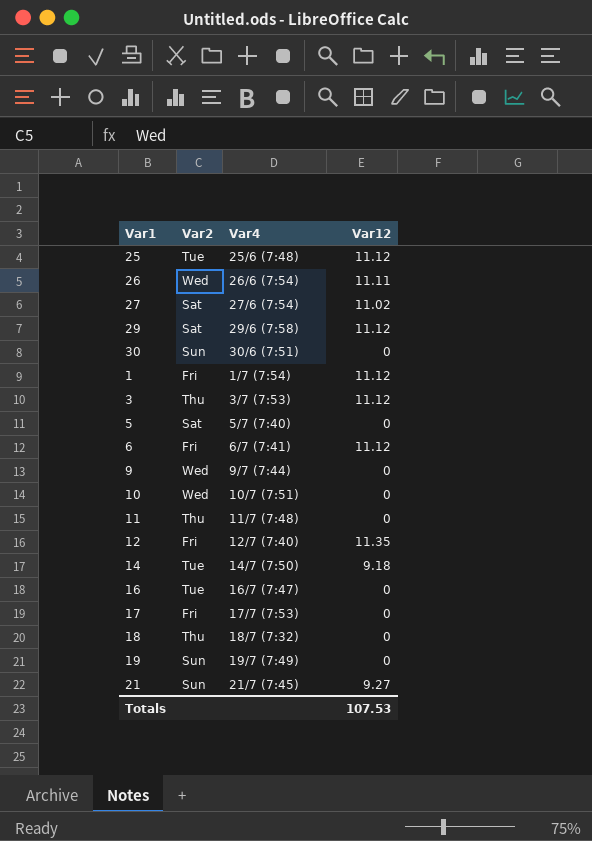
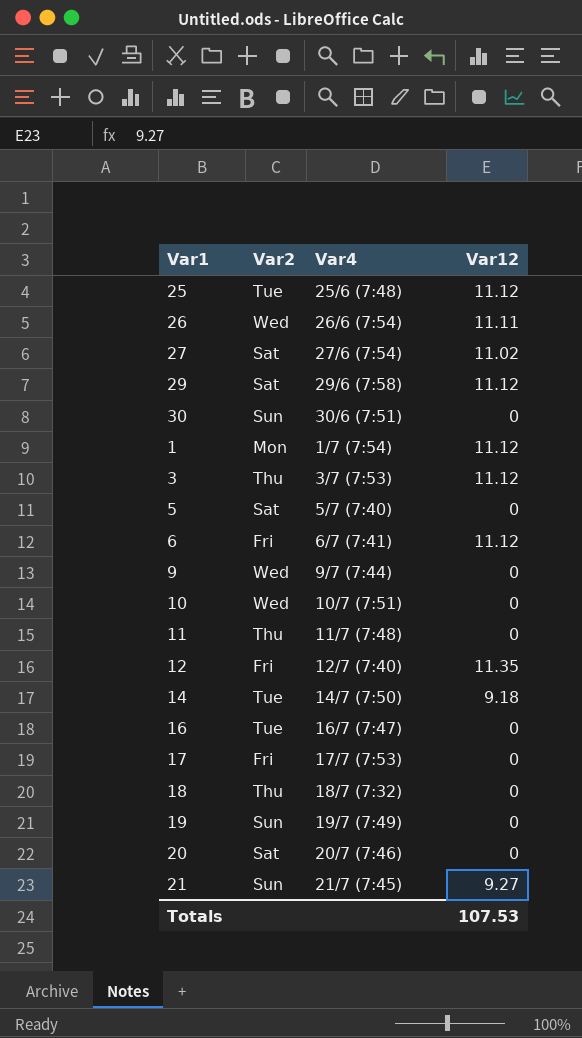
1 | Var2: Fri -> Mon
row 20: none -> Sat | 20/7 (7:46) | 0

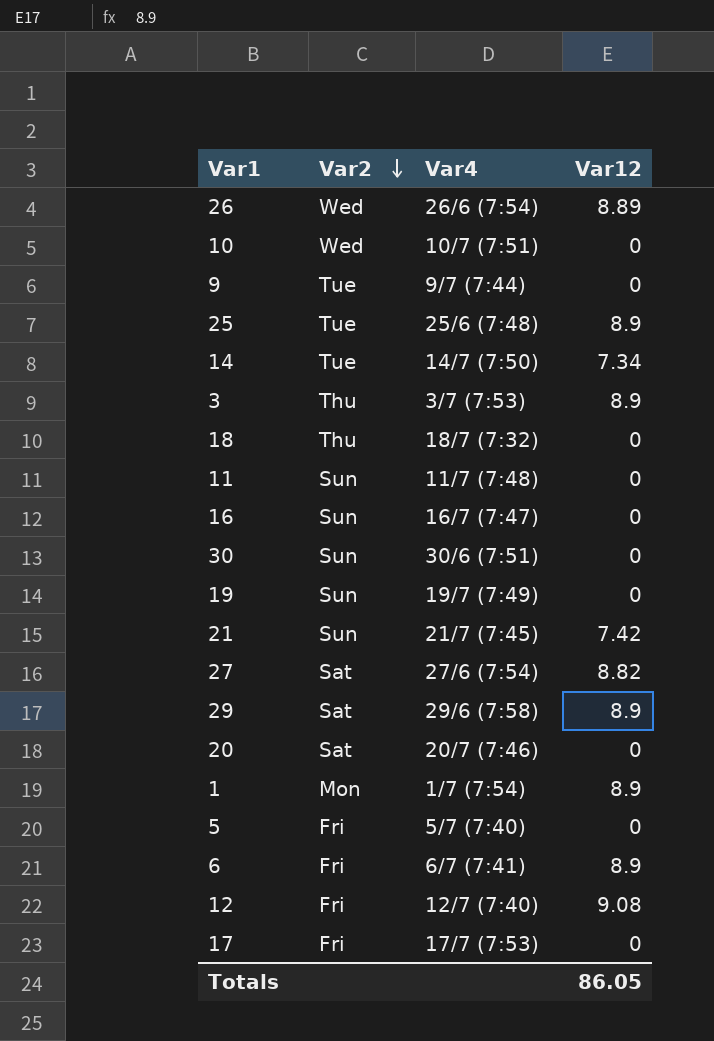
row order: none -> Var2 descending
26 | Var12: 11.11 -> 8.89
9 | Var2: Wed -> Tue
25 | Var12: 11.12 -> 8.9
14 | Var12: 9.18 -> 7.34
3 | Var12: 11.12 -> 8.9
11 | Var2: Thu -> Sun
16 | Var2: Tue -> Sun
21 | Var12: 9.27 -> 7.42
27 | Var12: 11.02 -> 8.82
29 | Var12: 11.12 -> 8.9
1 | Var12: 11.12 -> 8.9
5 | Var2: Sat -> Fri
6 | Var12: 11.12 -> 8.9
12 | Var12: 11.35 -> 9.08
Totals | Var12: 107.53 -> 86.05

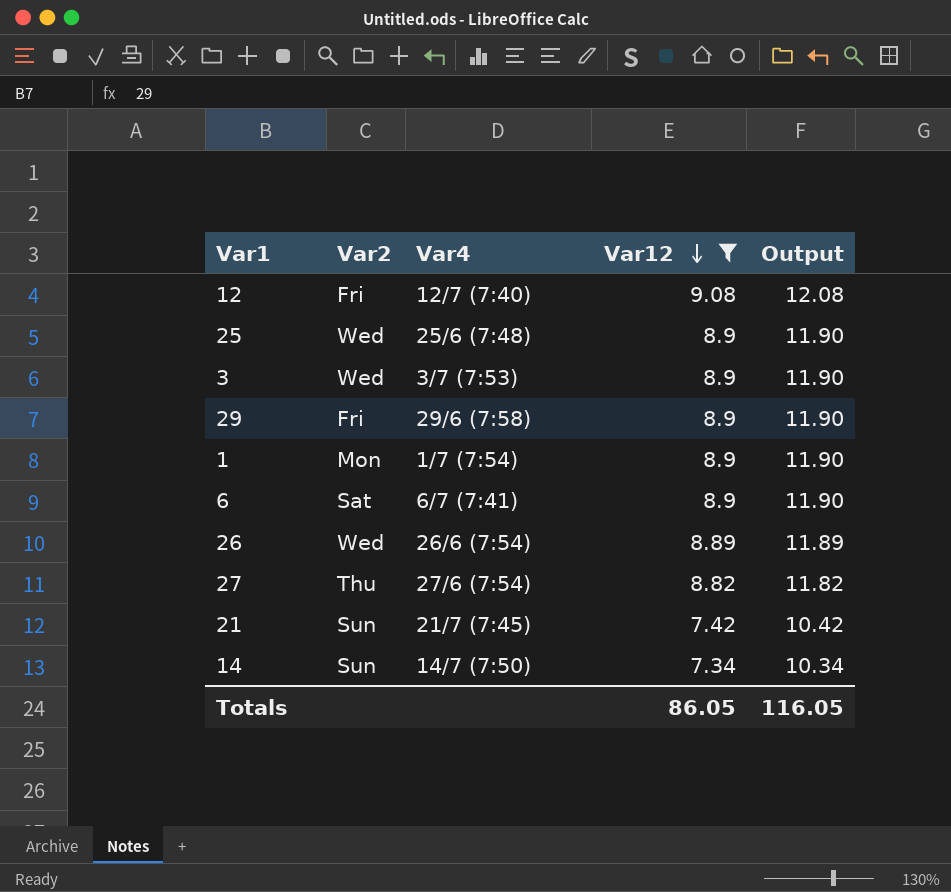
filter: none -> Var12 != 0
row order: Var2 descending -> Var12 descending
column Output | formula: none -> [Var12] + 3
25 | Var2: Tue -> Wed
3 | Var2: Thu -> Wed
29 | Var2: Sat -> Fri
6 | Var2: Fri -> Sat
27 | Var2: Sat -> Thu
14 | Var2: Tue -> Sun

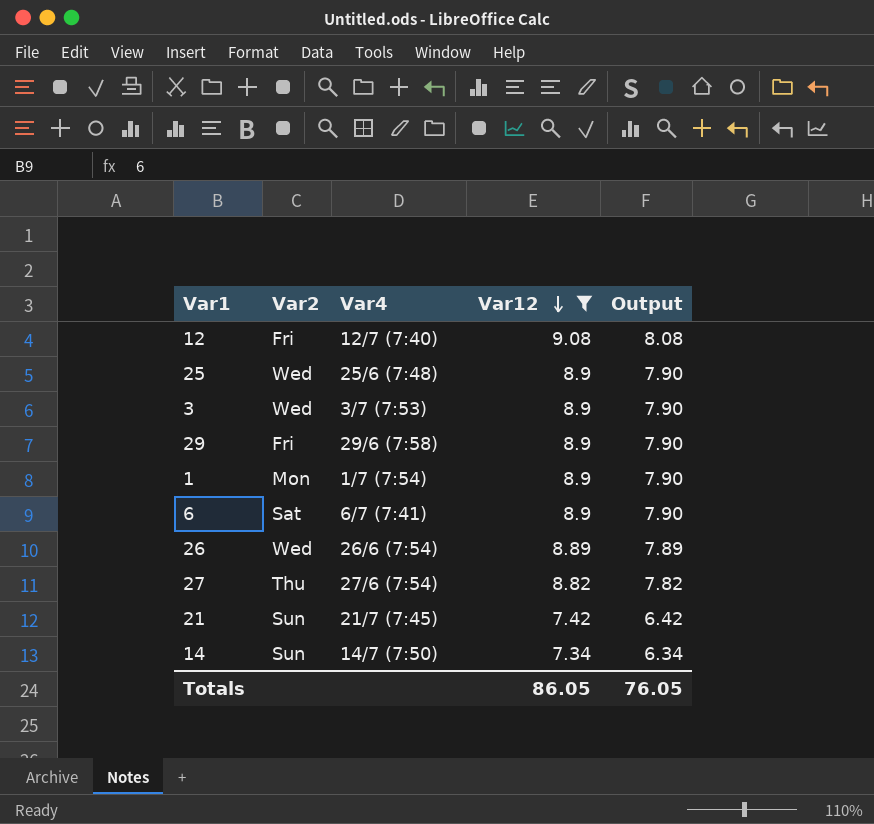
column Output | formula: [Var12] + 3 -> [Var12] - 1
Totals | Output: 116.05 -> 76.05

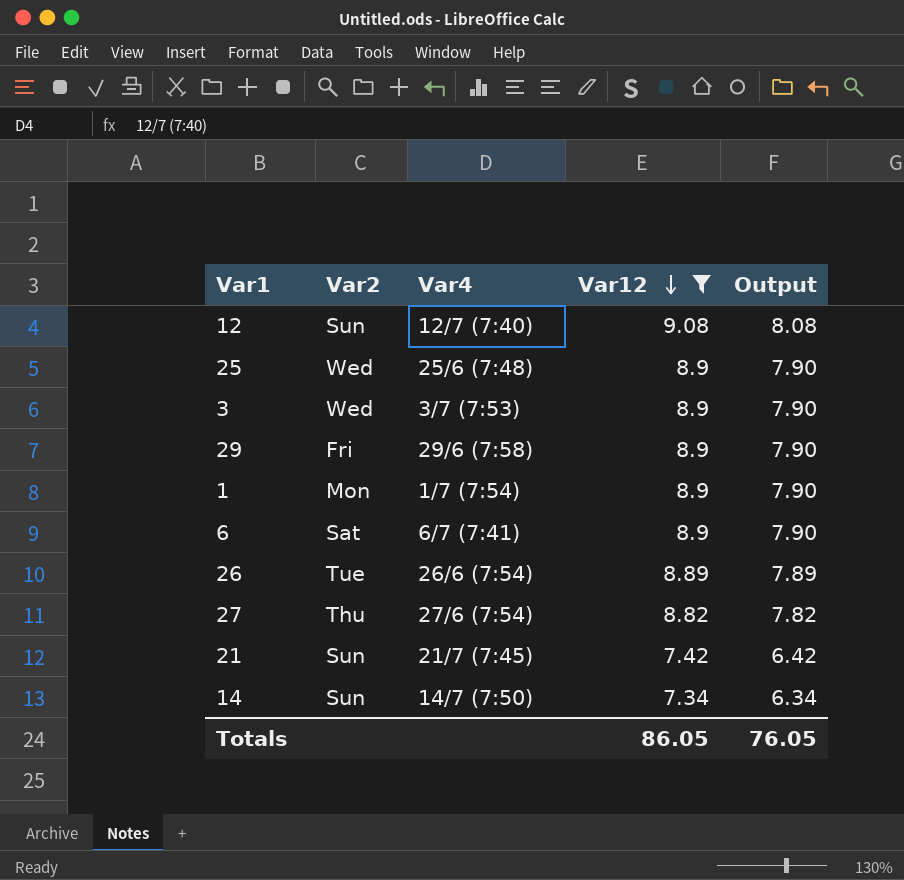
12 | Var2: Fri -> Sun
26 | Var2: Wed -> Tue

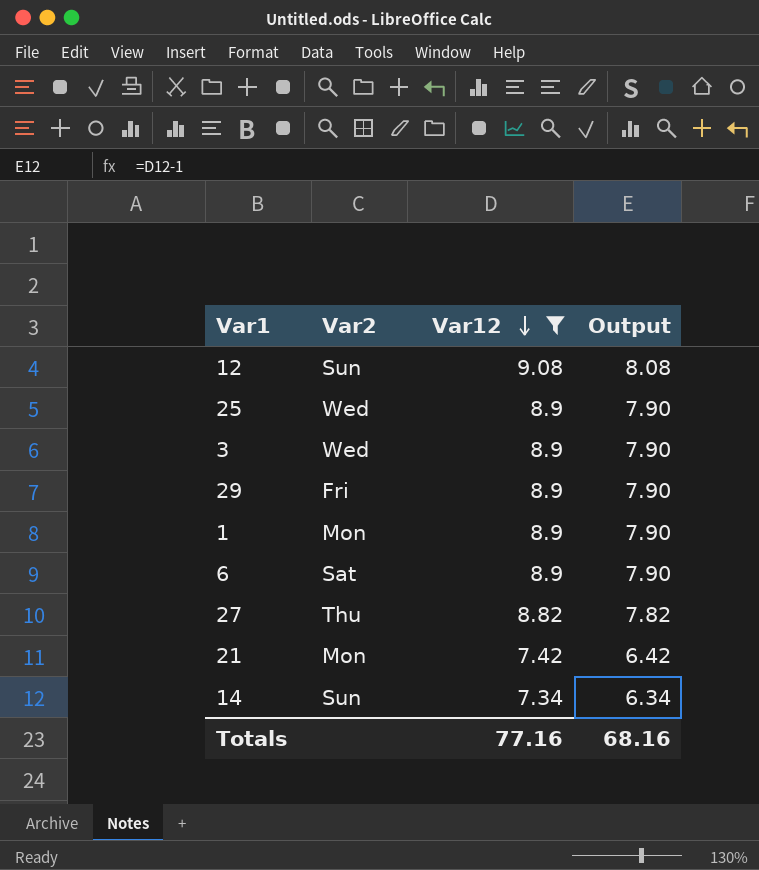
column Var4 | position: 3 -> none
row 26: Tue | 26/6 (7:54) | 8.89 | 7.89 -> none
21 | Var2: Sun -> Mon
Totals | Var12: 86.05 -> 77.16
Totals | Output: 76.05 -> 68.16

